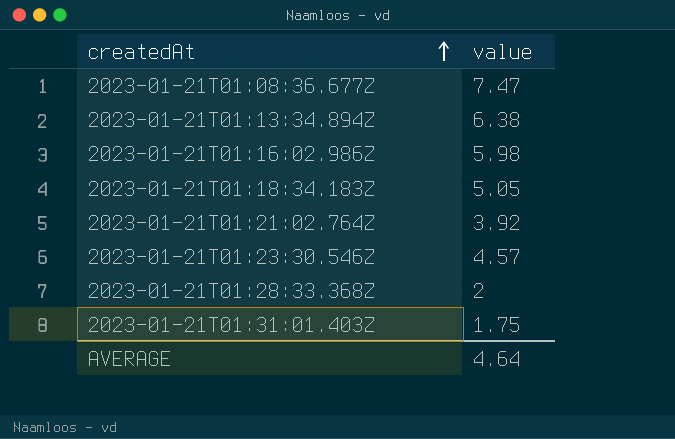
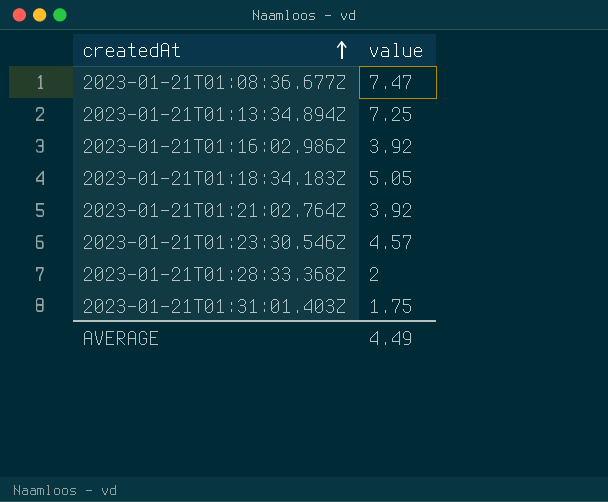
2023-01-21T01:13:34.894Z | value: 6.38 -> 7.25
2023-01-21T01:16:02.986Z | value: 5.98 -> 3.92
AVERAGE | value: 4.64 -> 4.49

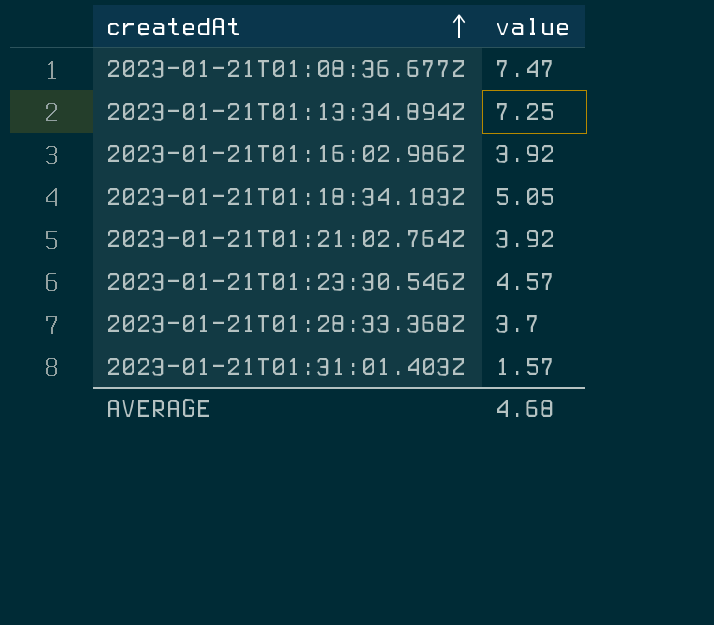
2023-01-21T01:28:33.368Z | value: 2 -> 3.7
2023-01-21T01:31:01.403Z | value: 1.75 -> 1.57
AVERAGE | value: 4.49 -> 4.68

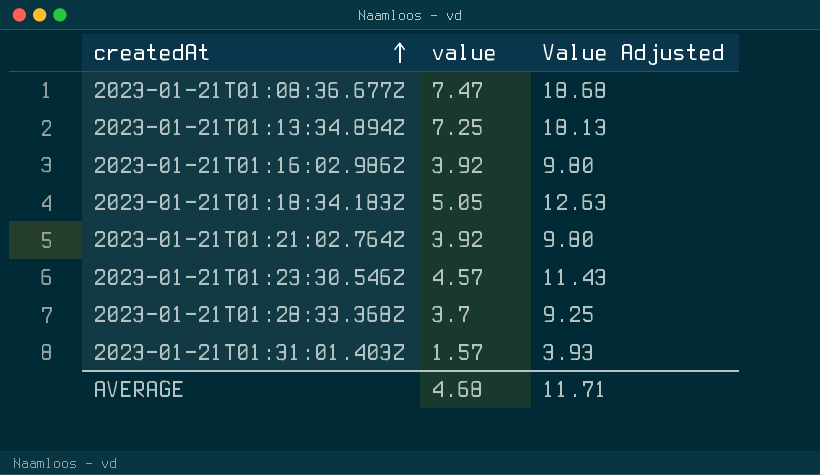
column Value Adjusted | formula: none -> [value] * 2.5

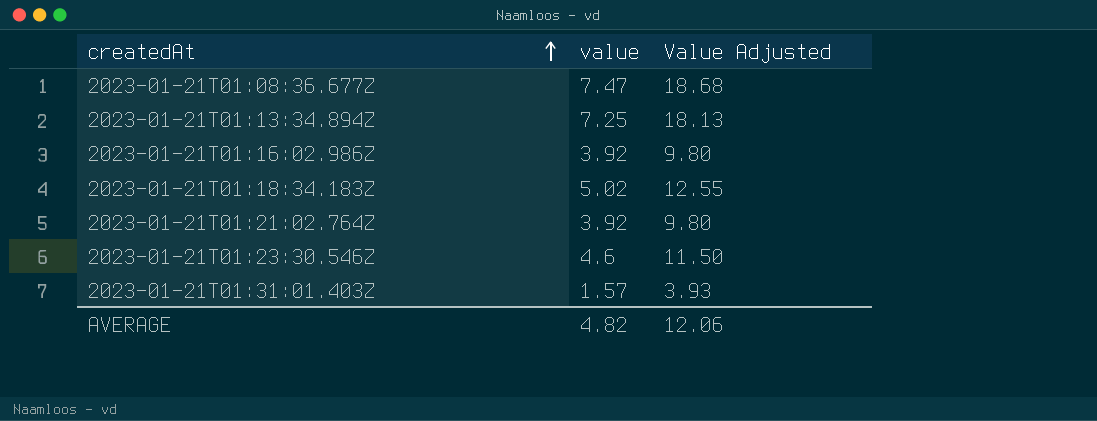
row 2023-01-21T01:28:33.368Z: 3.7 | 9.25 -> none
2023-01-21T01:18:34.183Z | value: 5.05 -> 5.02
2023-01-21T01:18:34.183Z | Value Adjusted: 12.63 -> 12.55
2023-01-21T01:23:30.546Z | value: 4.57 -> 4.6
2023-01-21T01:23:30.546Z | Value Adjusted: 11.43 -> 11.50
AVERAGE | value: 4.68 -> 4.82
AVERAGE | Value Adjusted: 11.71 -> 12.06

